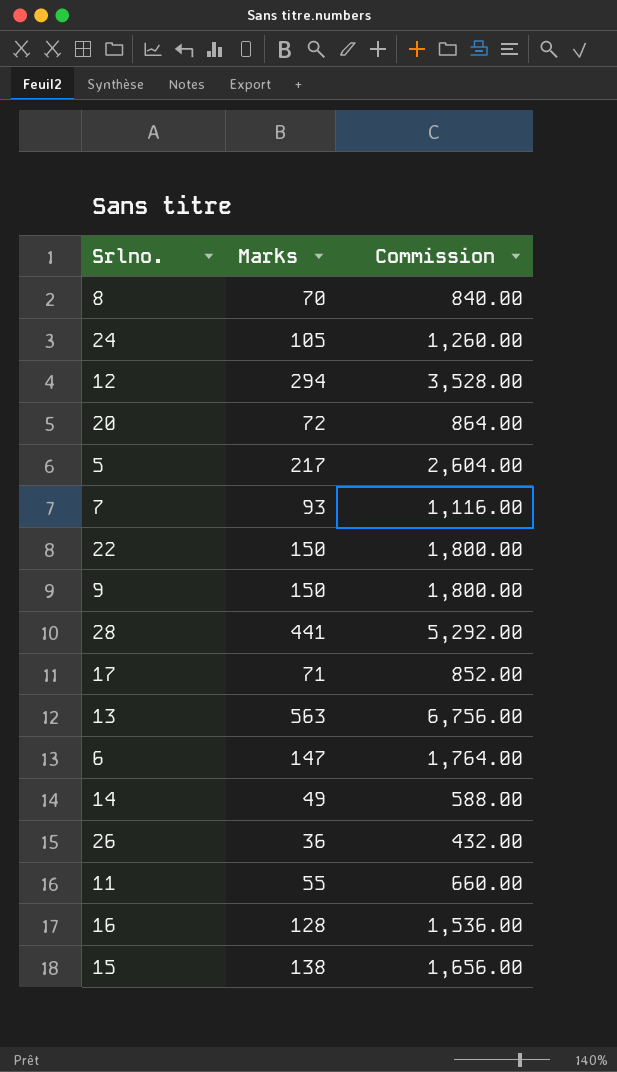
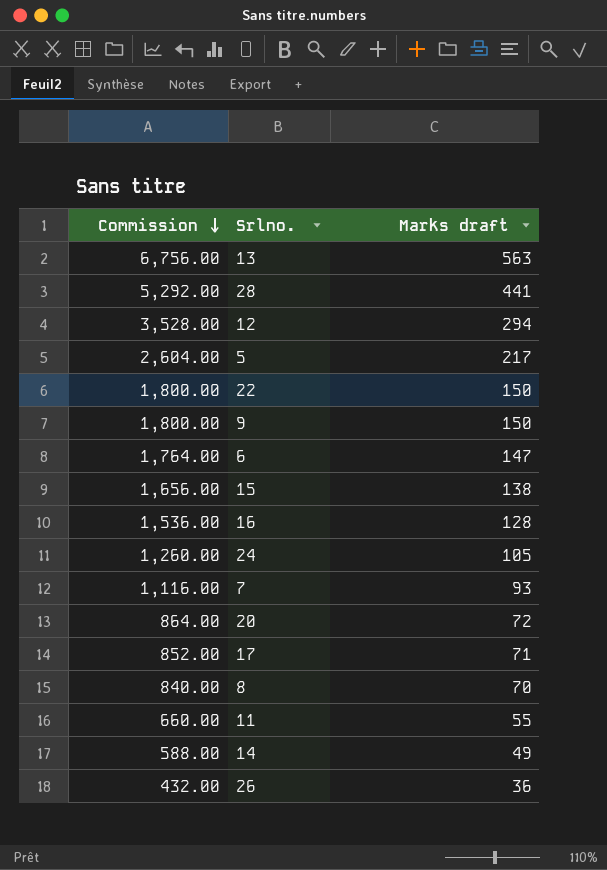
row order: none -> Commission descending
column Commission | position: 3 -> 1
column name: Marks -> Marks draft

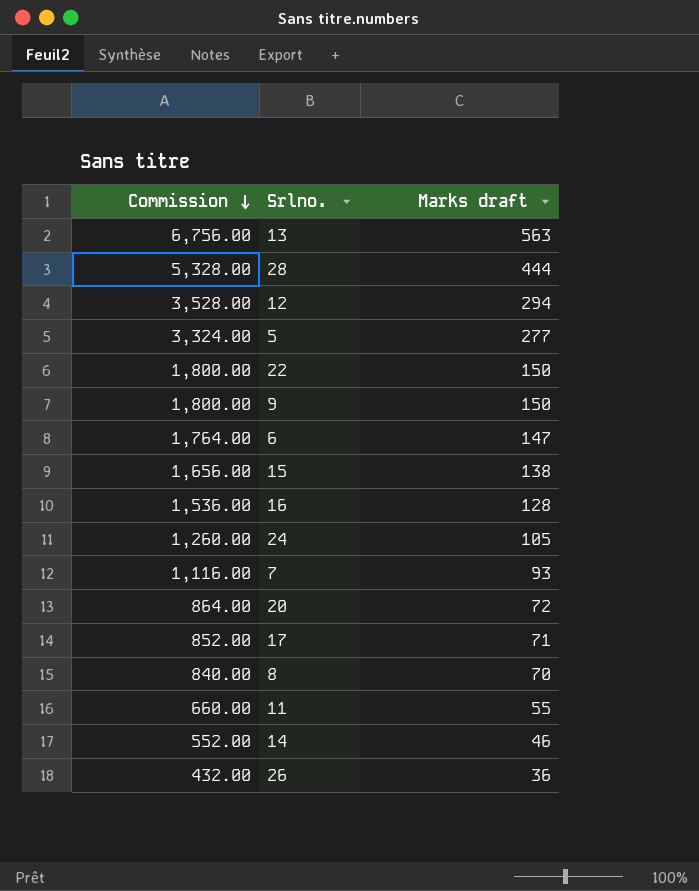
28 | Commission: 5,292.00 -> 5,328.00
28 | Marks draft: 441 -> 444
5 | Commission: 2,604.00 -> 3,324.00
5 | Marks draft: 217 -> 277
14 | Commission: 588.00 -> 552.00
14 | Marks draft: 49 -> 46

